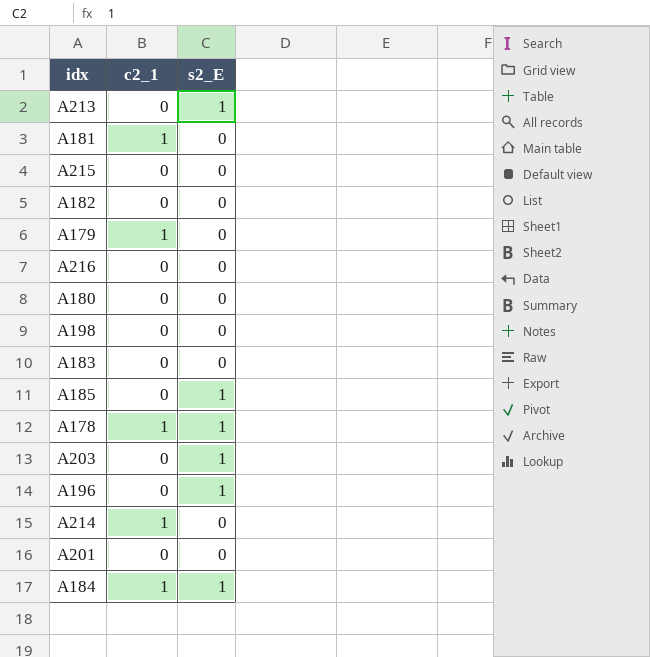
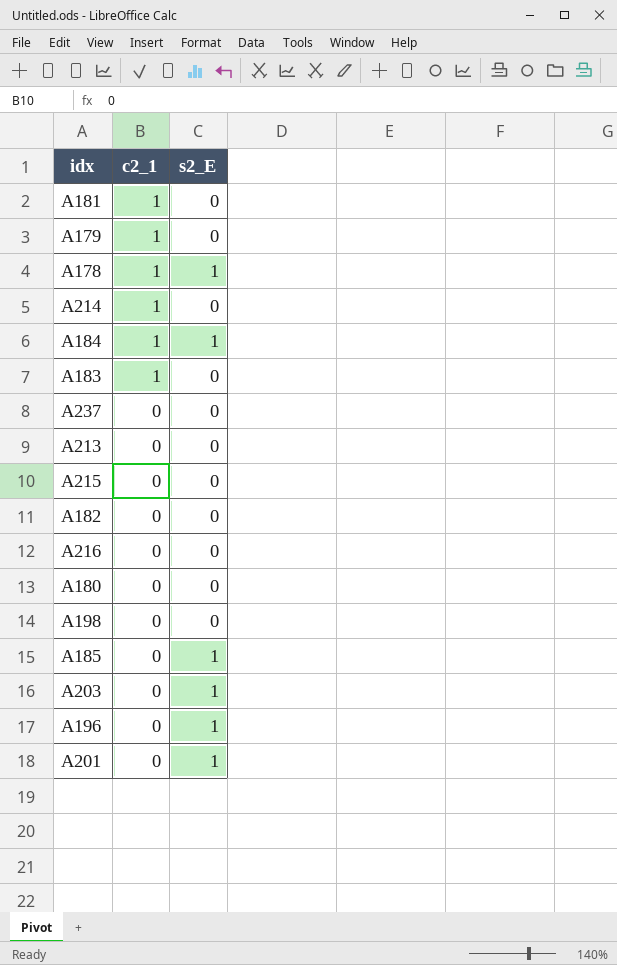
row order: none -> c2_1 descending
A183 | c2_1: 0 -> 1
row A237: none -> 0 | 0
A213 | s2_E: 1 -> 0
A201 | s2_E: 0 -> 1

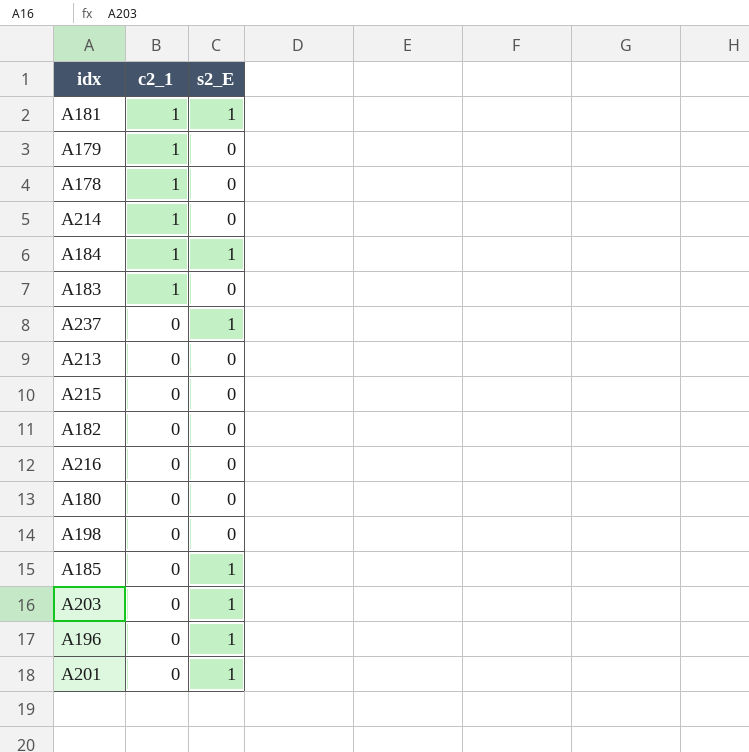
A181 | s2_E: 0 -> 1
A178 | s2_E: 1 -> 0
A237 | s2_E: 0 -> 1

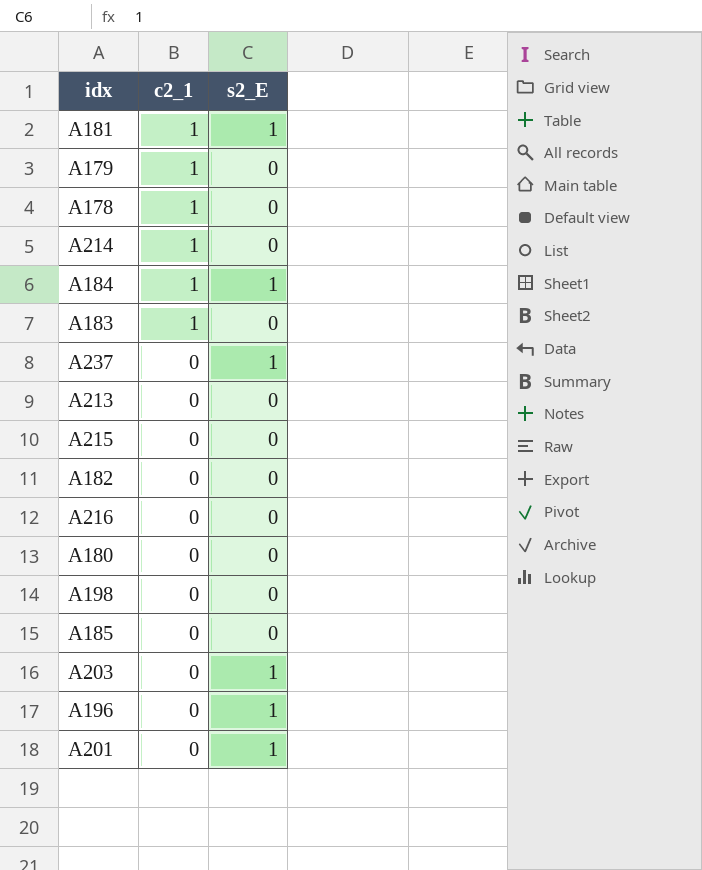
A185 | s2_E: 1 -> 0

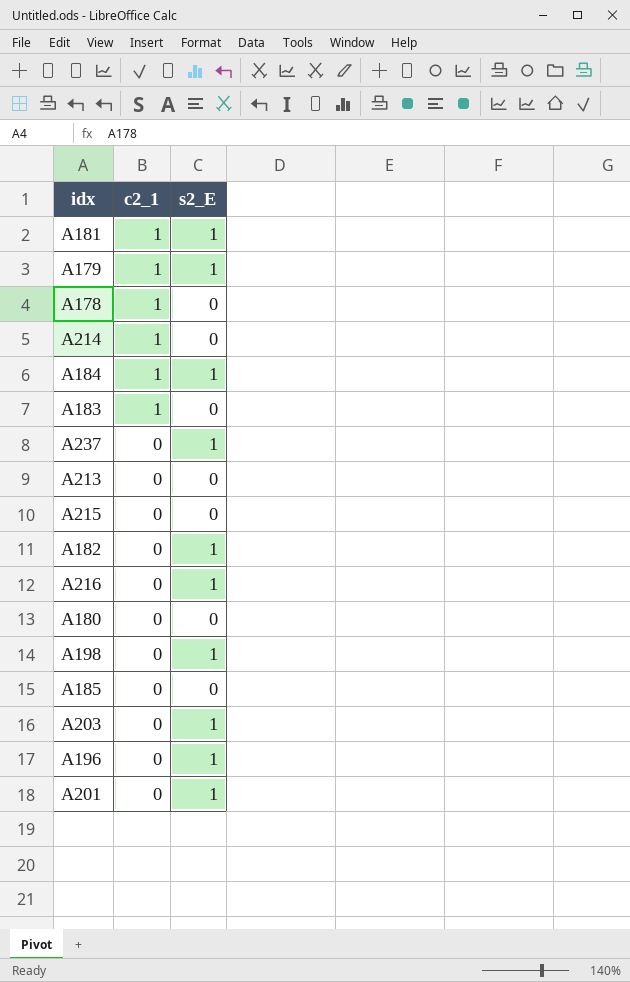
A179 | s2_E: 0 -> 1
A182 | s2_E: 0 -> 1
A216 | s2_E: 0 -> 1
A198 | s2_E: 0 -> 1

